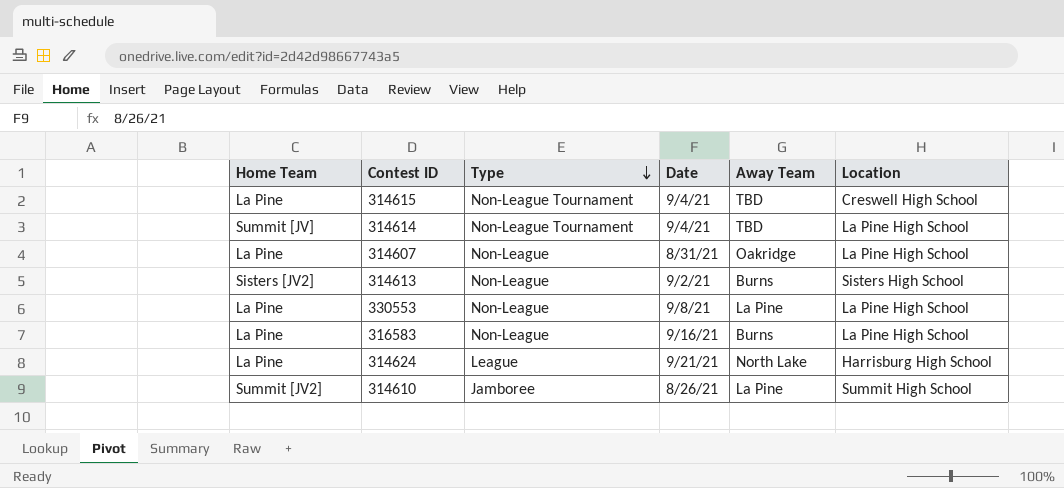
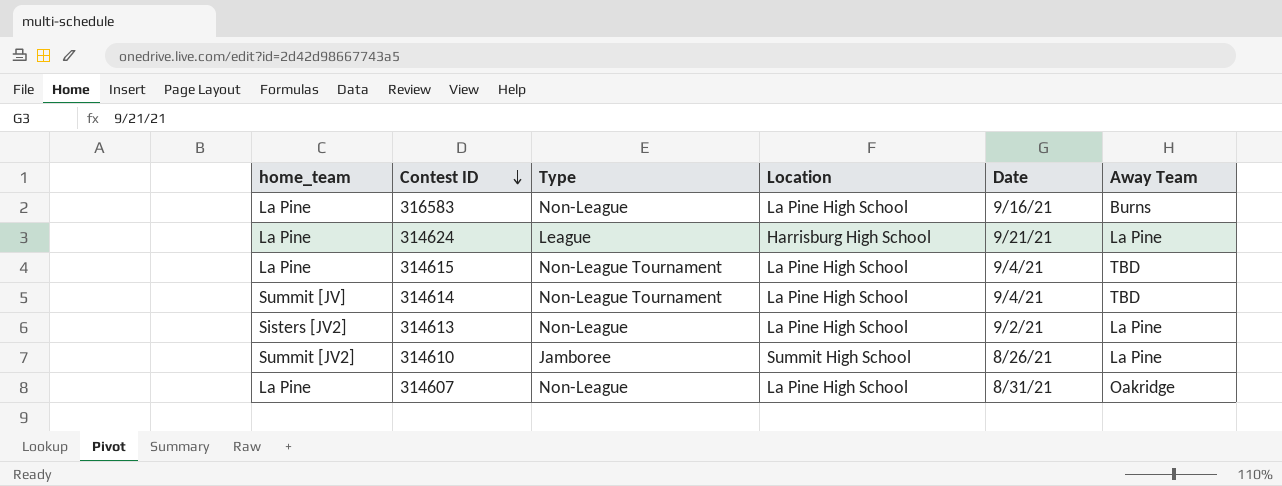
row order: Type descending -> Contest ID descending
column name: Home Team -> home_team
column Location | position: 6 -> 4
row 330553: La Pine | Non-League | 9/8/21 | La Pine | La Pine High School -> none
314624 | Away Team: North Lake -> La Pine
314615 | Location: Creswell High School -> La Pine High School
314613 | Location: Sisters High School -> La Pine High School
314613 | Away Team: Burns -> La Pine

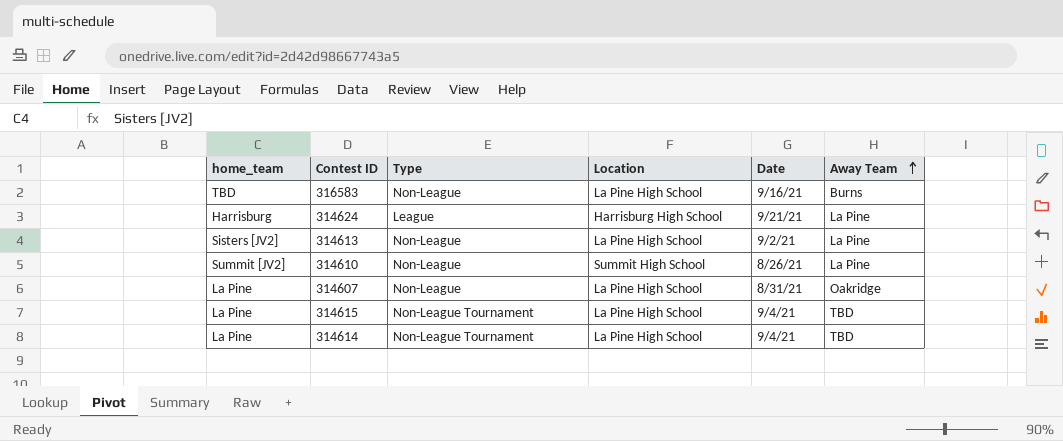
row order: Contest ID descending -> Away Team ascending
316583 | home_team: La Pine -> TBD
314624 | home_team: La Pine -> Harrisburg
314610 | Type: Jamboree -> Non-League
314614 | home_team: Summit [JV] -> La Pine

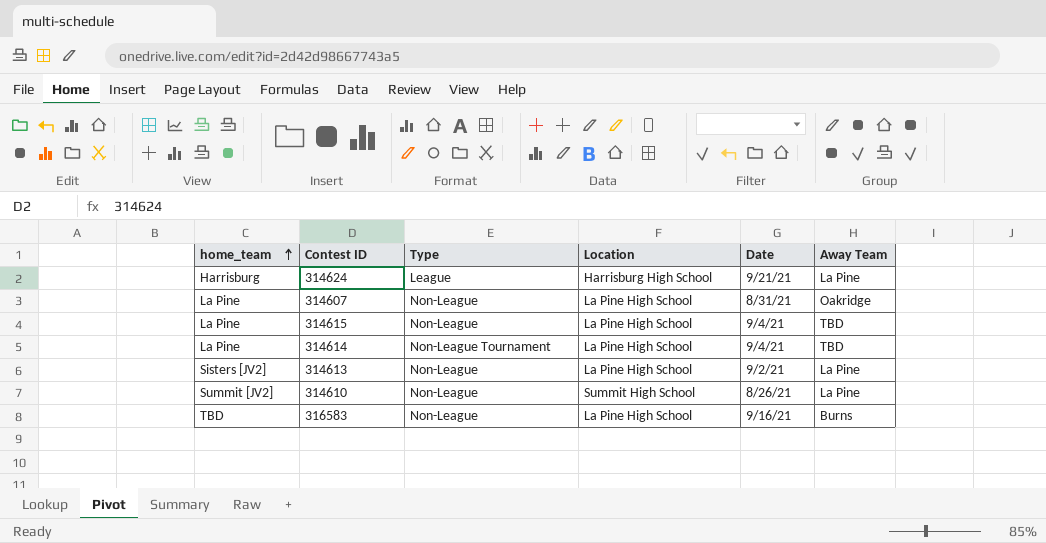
row order: Away Team ascending -> home_team ascending
314615 | Type: Non-League Tournament -> Non-League

